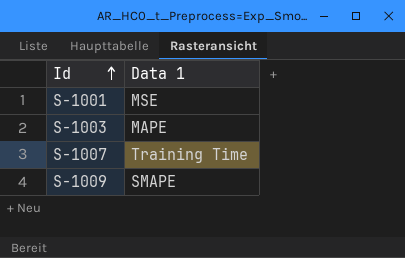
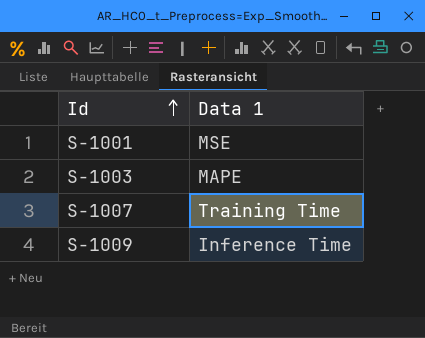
S-1009 | Data 1: SMAPE -> Inference Time

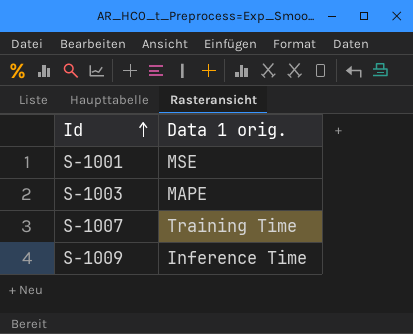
column name: Data 1 -> Data 1 orig.

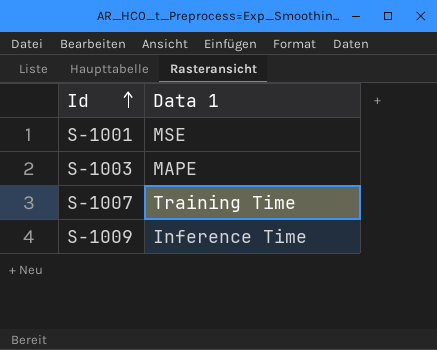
column name: Data 1 orig. -> Data 1

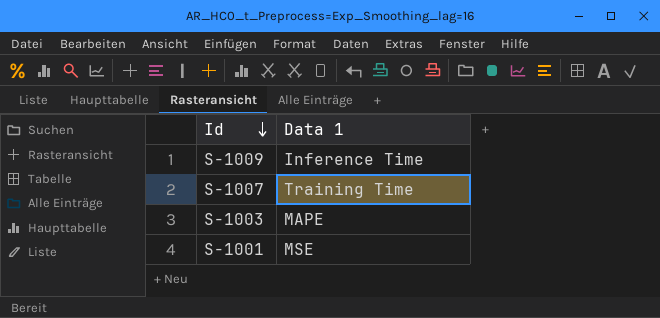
row order: Id ascending -> Id descending

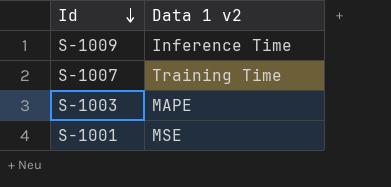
column name: Data 1 -> Data 1 v2

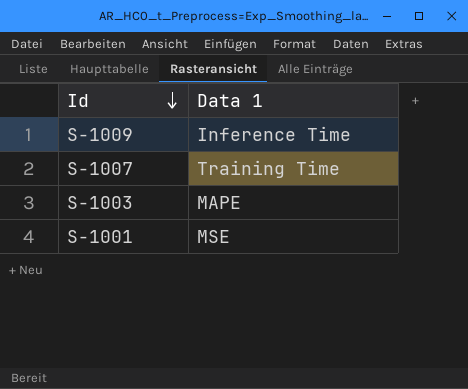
column name: Data 1 v2 -> Data 1

